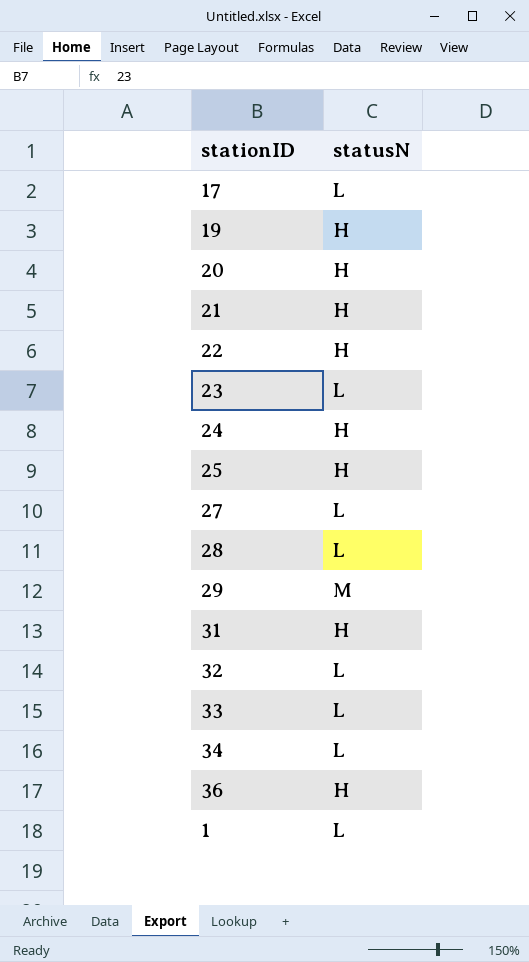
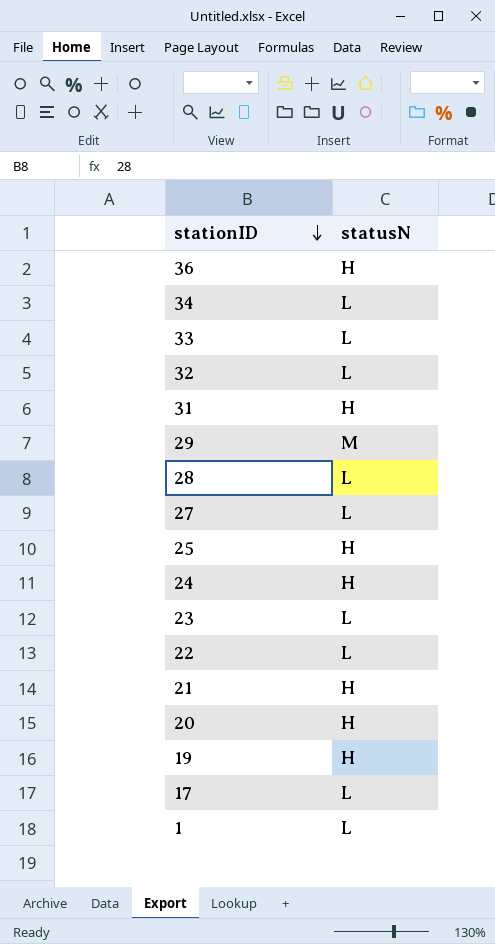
row order: none -> stationID descending
22 | statusN: H -> L

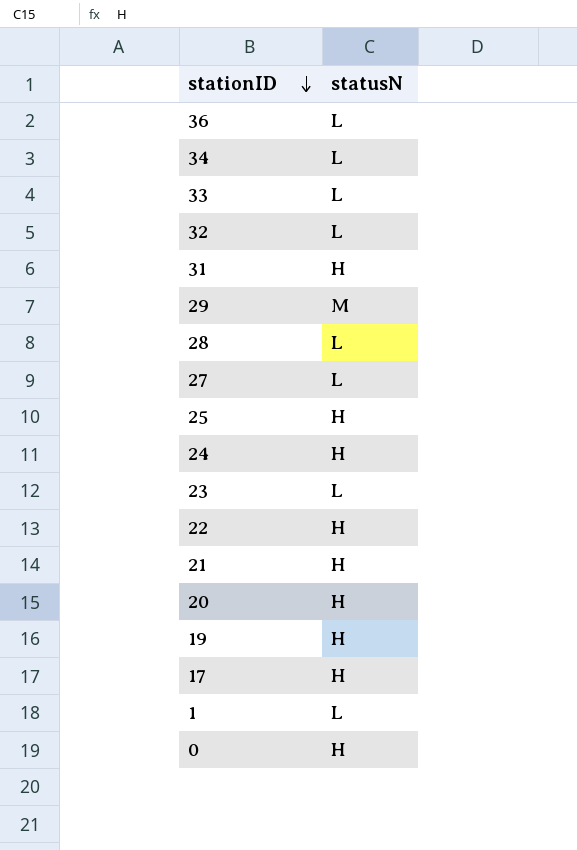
36 | statusN: H -> L
22 | statusN: L -> H
17 | statusN: L -> H
row 0: none -> H

